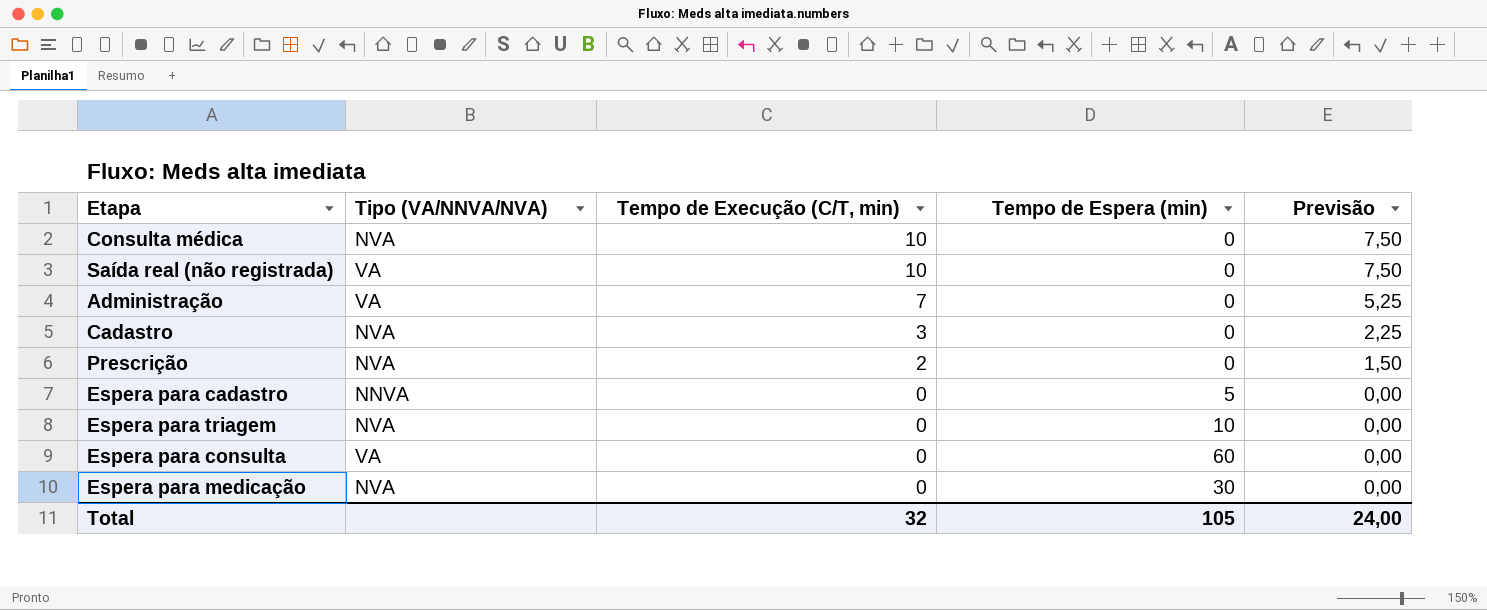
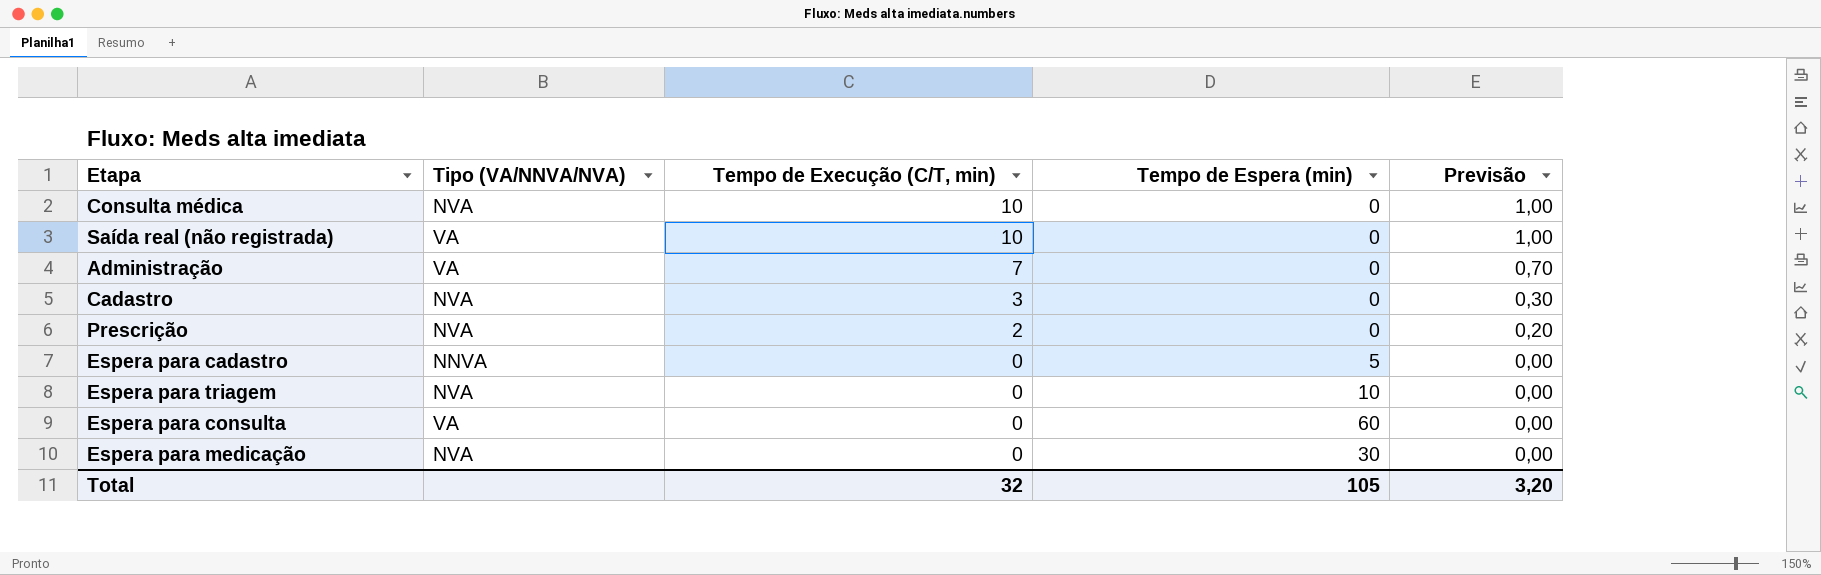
column Previsão | formula: [Tempo de Execução (C/T, min)] * 0,75 -> [Tempo de Execução (C/T, min)] * 0,1
Total | Previsão: 24,00 -> 3,20

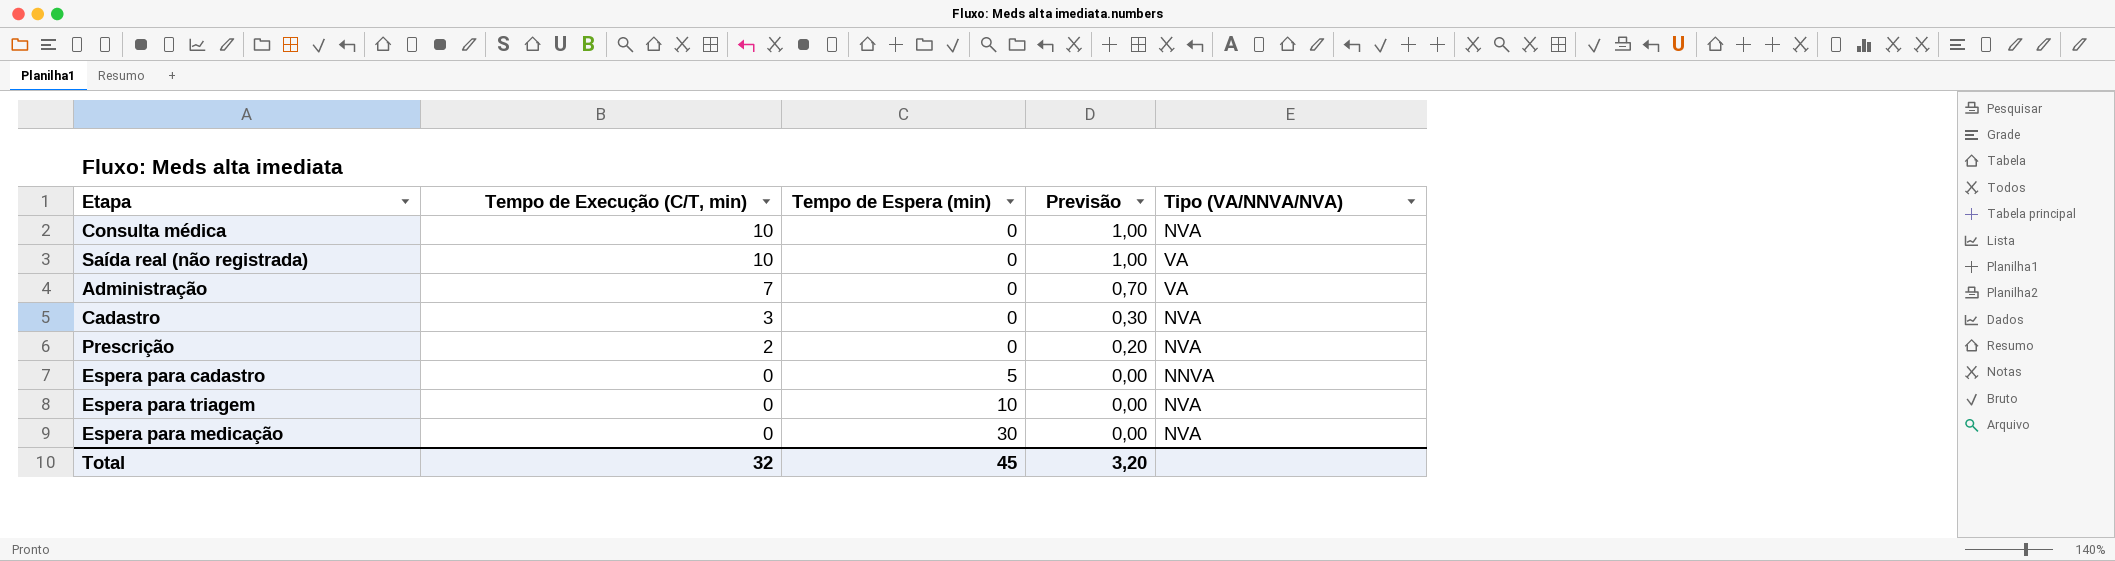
column Tipo (VA/NNVA/NVA) | position: 2 -> 5
row Espera para consulta: VA | 0 | 60 | 0,00 -> none
Total | Tempo de Espera (min): 105 -> 45

